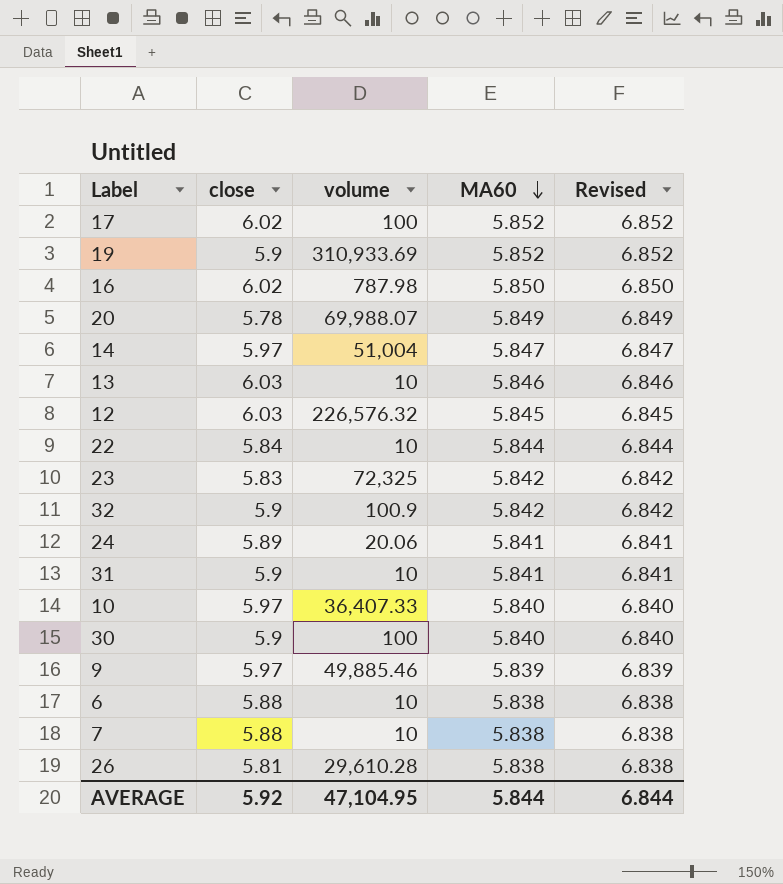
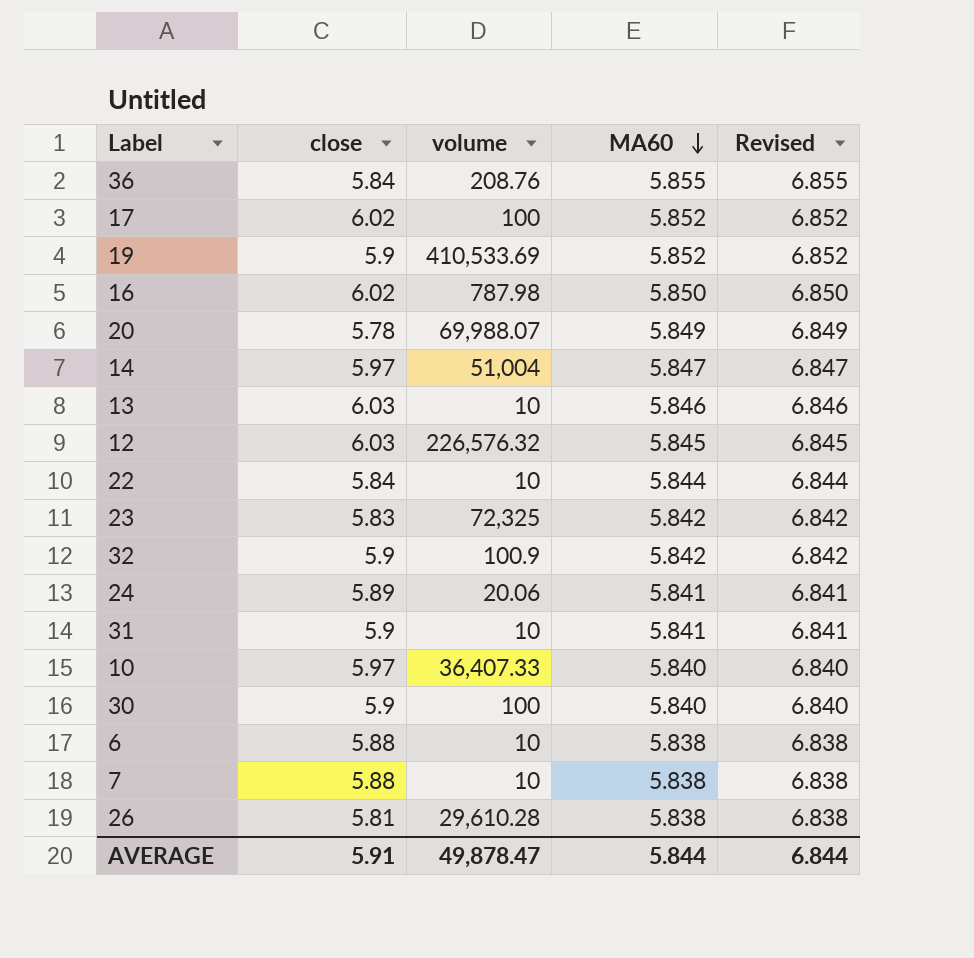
row 9: 5.97 | 49,885.46 | 5.839 | 6.839 -> none
row 36: none -> 5.84 | 208.76 | 5.855 | 6.855
19 | volume: 310,933.69 -> 410,533.69
AVERAGE | close: 5.92 -> 5.91
AVERAGE | volume: 47,104.95 -> 49,878.47

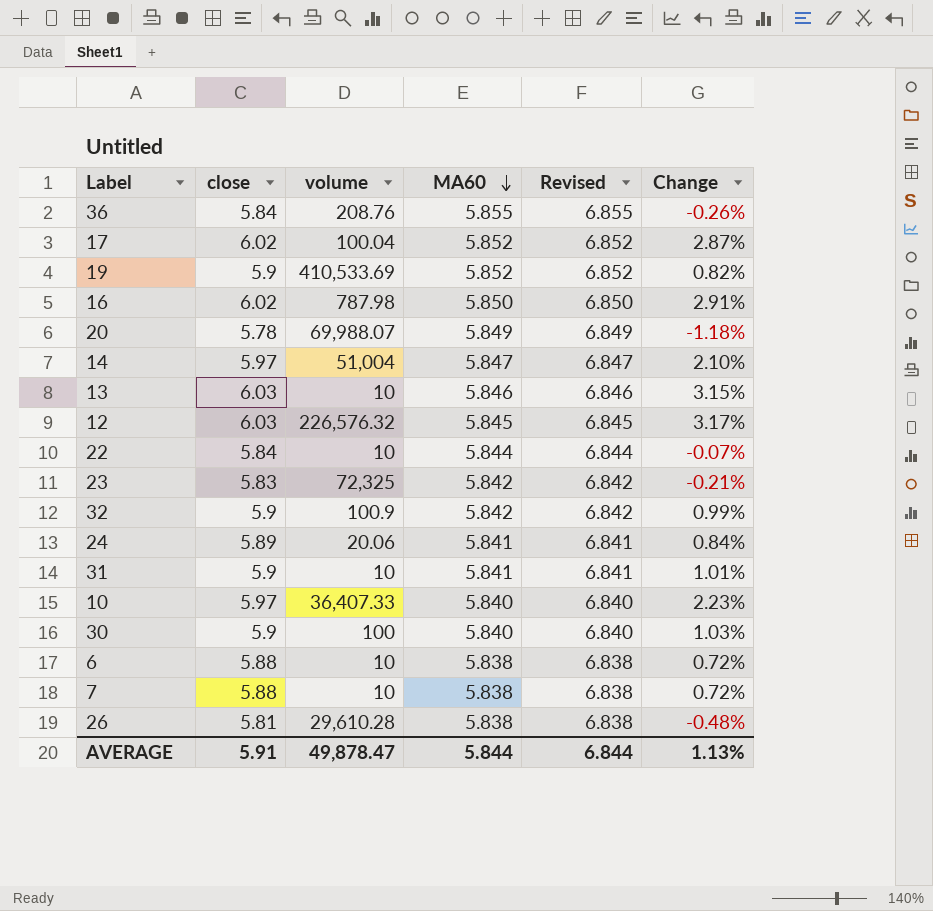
column Change | formula: none -> ([close] - [MA60]) / [MA60]
17 | volume: 100 -> 100.04

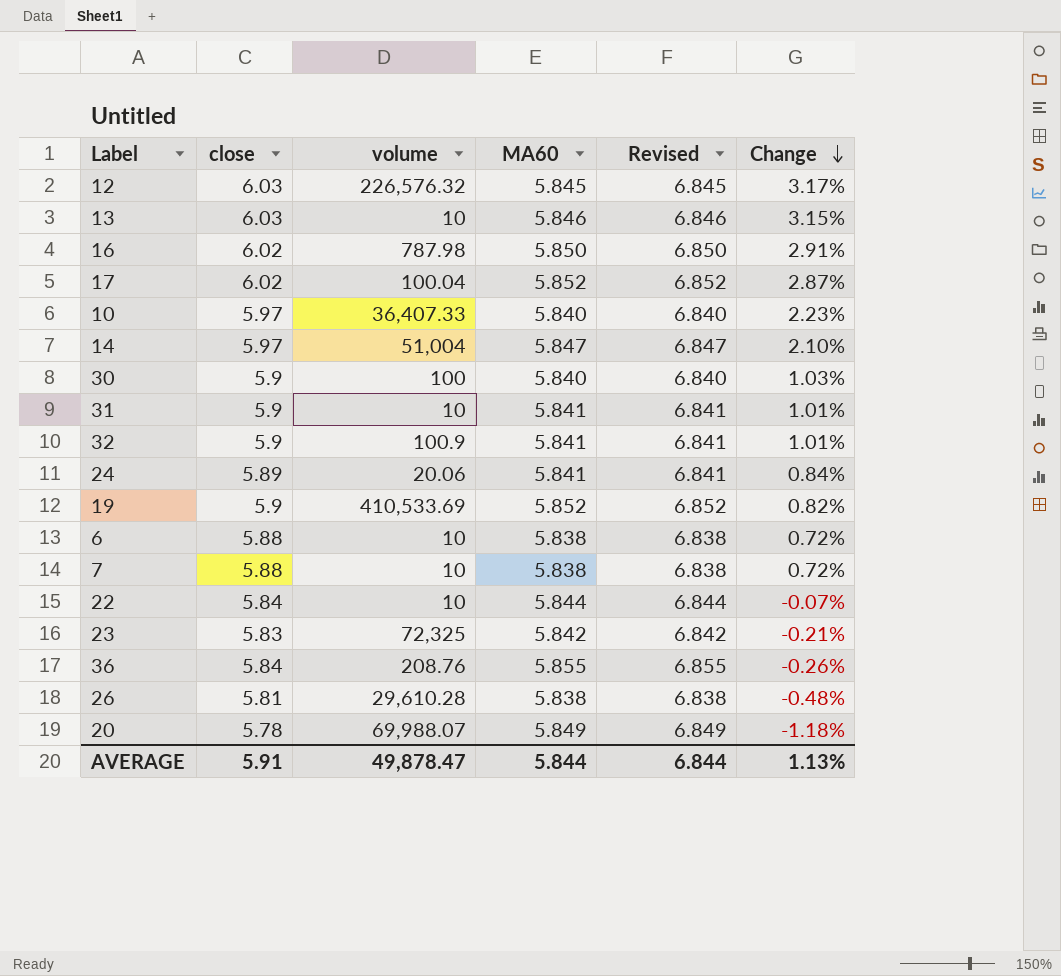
row order: MA60 descending -> Change descending
32 | MA60: 5.842 -> 5.841
32 | Revised: 6.842 -> 6.841
32 | Change: 0.99% -> 1.01%

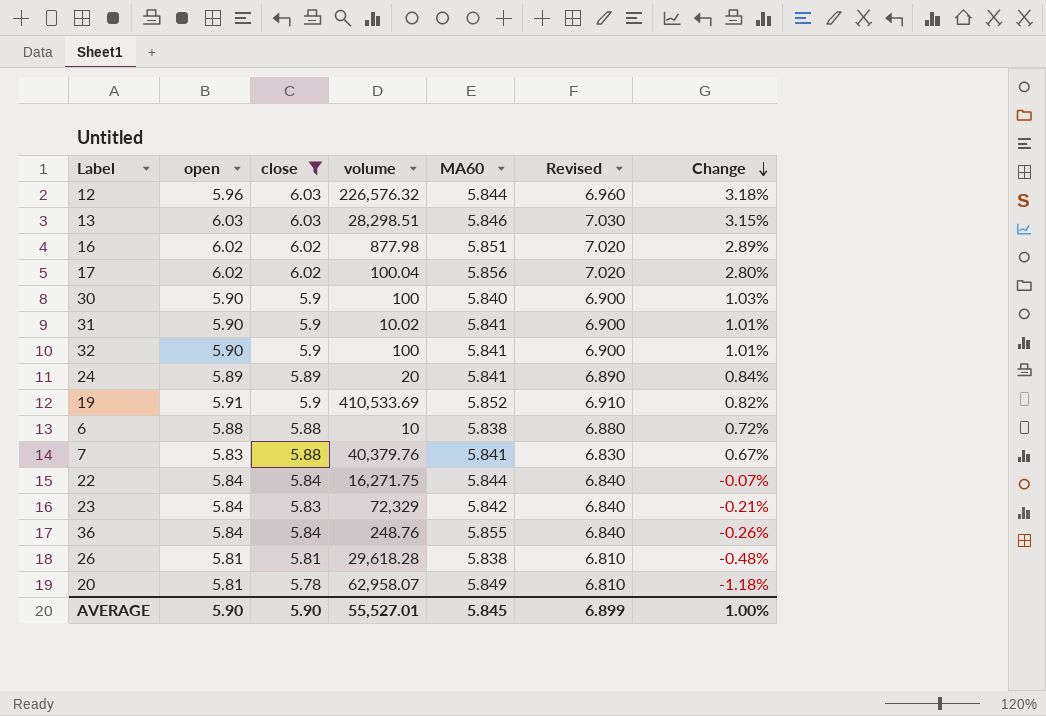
filter: none -> close != 5.97
column open | position: none -> 2
column Revised | formula: [MA60] + 1 -> [open] + 1
12 | MA60: 5.845 -> 5.844
12 | Change: 3.17% -> 3.18%
13 | volume: 10 -> 28,298.51
16 | volume: 787.98 -> 877.98
16 | MA60: 5.850 -> 5.851
16 | Change: 2.91% -> 2.89%
17 | MA60: 5.852 -> 5.856
17 | Change: 2.87% -> 2.80%
31 | volume: 10 -> 10.02
32 | volume: 100.9 -> 100
24 | volume: 20.06 -> 20
7 | volume: 10 -> 40,379.76
7 | MA60: 5.838 -> 5.841
7 | Change: 0.72% -> 0.67%
22 | volume: 10 -> 16,271.75
23 | volume: 72,325 -> 72,329
36 | volume: 208.76 -> 248.76
26 | volume: 29,610.28 -> 29,618.28
20 | volume: 69,988.07 -> 62,958.07
AVERAGE | close: 5.91 -> 5.90
AVERAGE | volume: 49,878.47 -> 55,527.01
AVERAGE | MA60: 5.844 -> 5.845
AVERAGE | Revised: 6.844 -> 6.899
AVERAGE | Change: 1.13% -> 1.00%

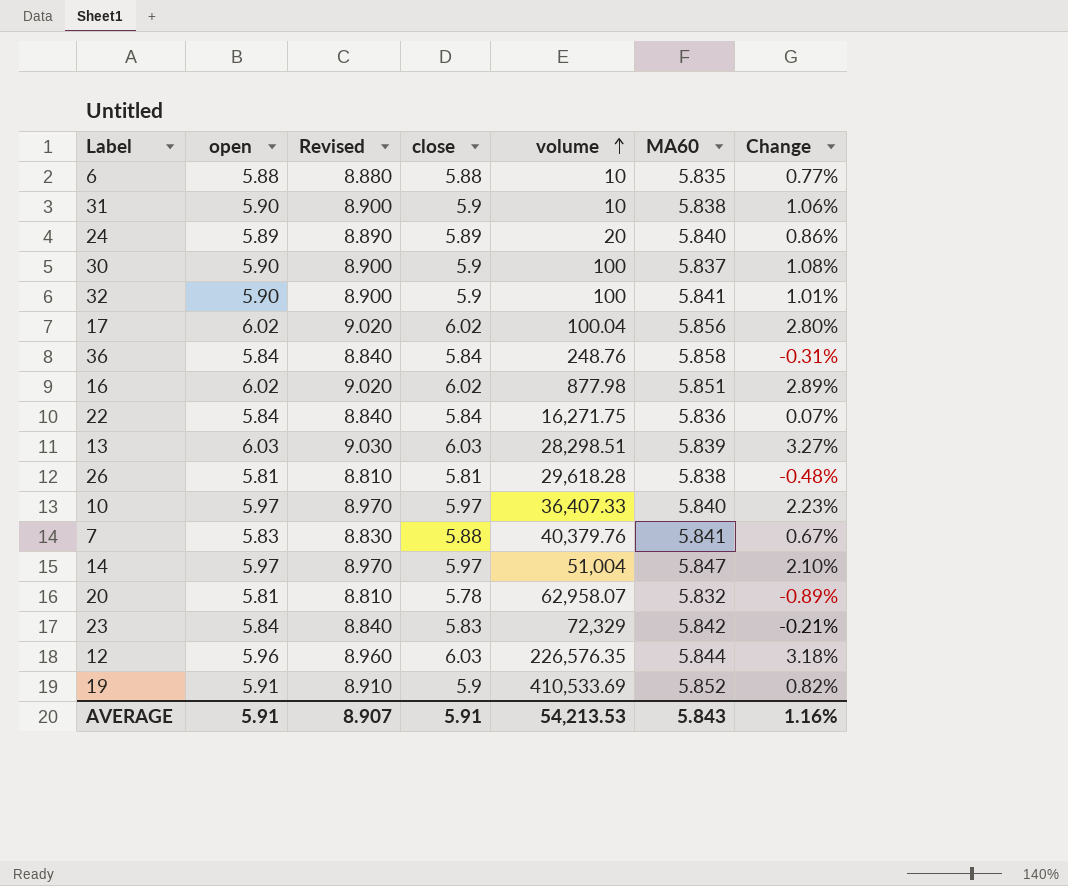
filter: close != 5.97 -> none
row order: Change descending -> volume ascending
column Revised | formula: [open] + 1 -> [open] + 3
column Revised | position: 6 -> 3
6 | MA60: 5.838 -> 5.835
6 | Change: 0.72% -> 0.77%
31 | volume: 10.02 -> 10
31 | MA60: 5.841 -> 5.838
31 | Change: 1.01% -> 1.06%
24 | MA60: 5.841 -> 5.840
24 | Change: 0.84% -> 0.86%
30 | MA60: 5.840 -> 5.837
30 | Change: 1.03% -> 1.08%
36 | MA60: 5.855 -> 5.858
36 | Change: -0.26% -> -0.31%
22 | MA60: 5.844 -> 5.836
22 | Change: -0.07% -> 0.07%
13 | MA60: 5.846 -> 5.839
13 | Change: 3.15% -> 3.27%
20 | MA60: 5.849 -> 5.832
20 | Change: -1.18% -> -0.89%
12 | volume: 226,576.32 -> 226,576.35
AVERAGE | open: 5.90 -> 5.91
AVERAGE | Revised: 6.899 -> 8.907
AVERAGE | close: 5.90 -> 5.91
AVERAGE | volume: 55,527.01 -> 54,213.53
AVERAGE | MA60: 5.845 -> 5.843
AVERAGE | Change: 1.00% -> 1.16%

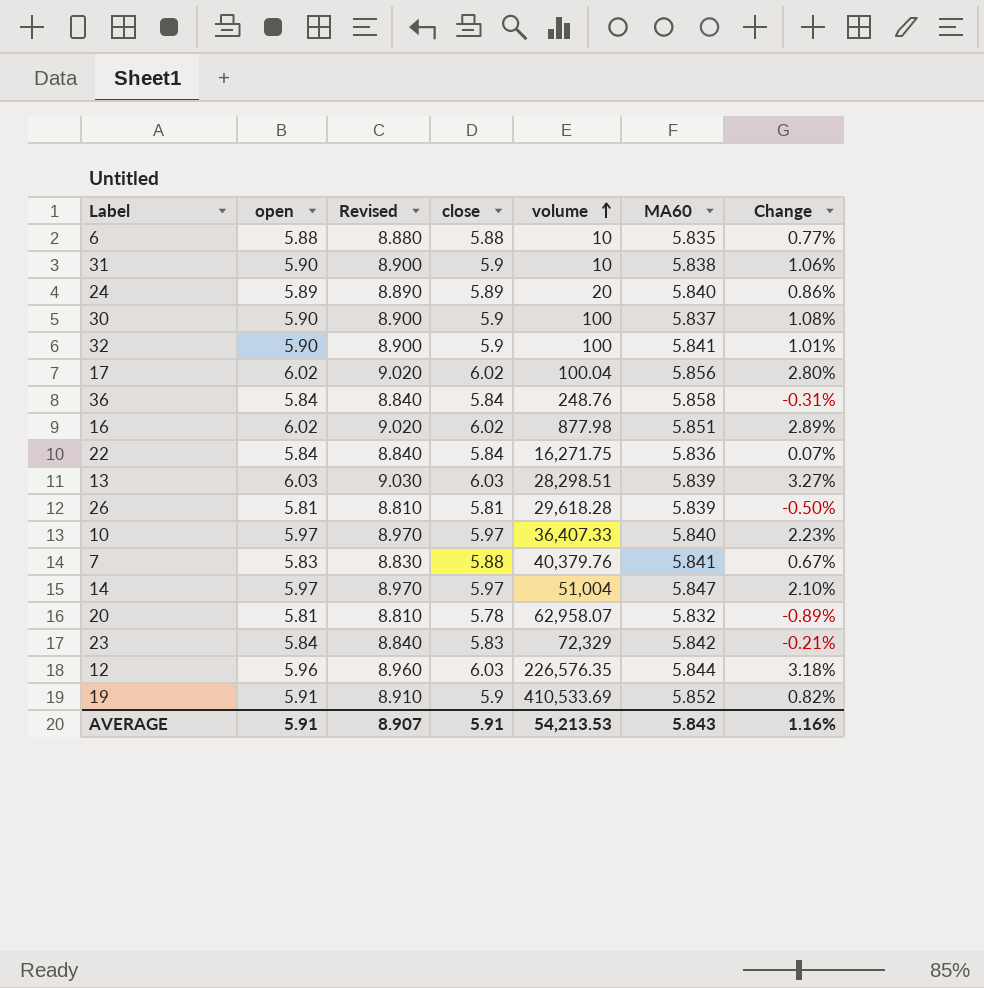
26 | MA60: 5.838 -> 5.839
26 | Change: -0.48% -> -0.50%

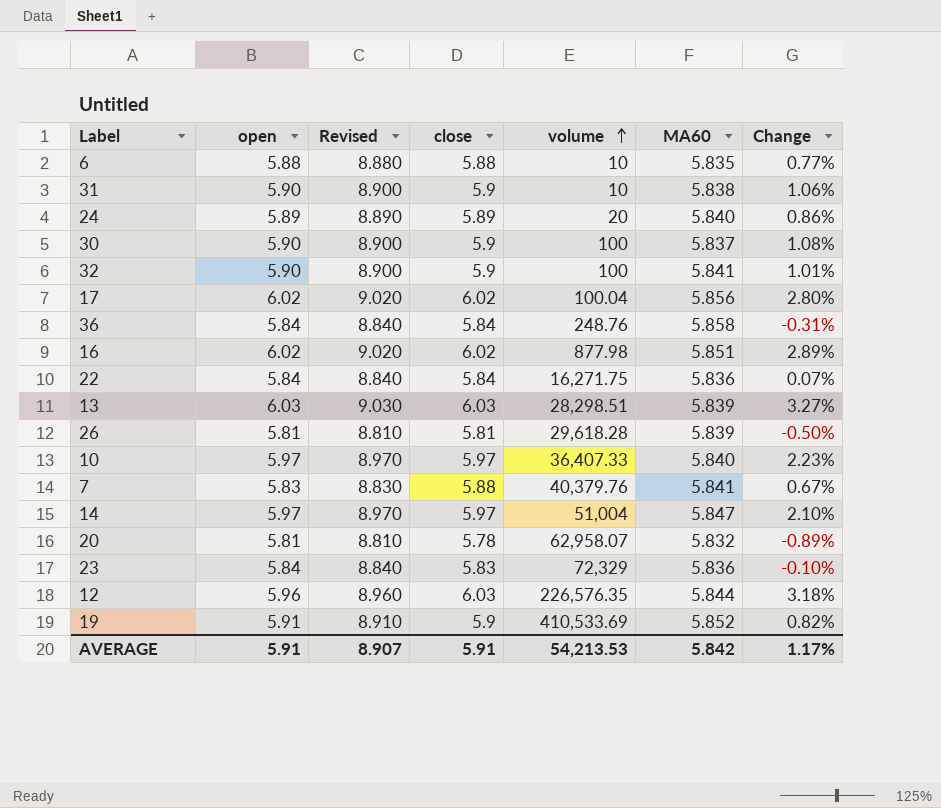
23 | MA60: 5.842 -> 5.836
23 | Change: -0.21% -> -0.10%
AVERAGE | MA60: 5.843 -> 5.842
AVERAGE | Change: 1.16% -> 1.17%

